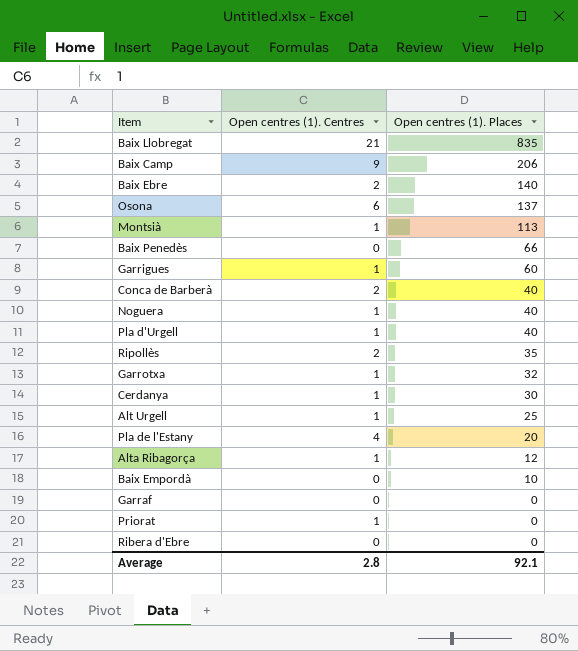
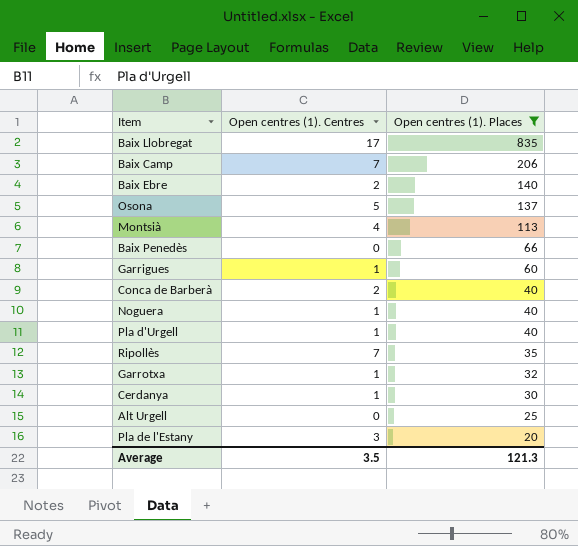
filter: none -> Open centres (1). Places >= 20
Baix Llobregat | Open centres (1). Centres: 21 -> 17
Baix Camp | Open centres (1). Centres: 9 -> 7
Osona | Open centres (1). Centres: 6 -> 5
Montsià | Open centres (1). Centres: 1 -> 4
Ripollès | Open centres (1). Centres: 2 -> 7
Alt Urgell | Open centres (1). Centres: 1 -> 0
Pla de l'Estany | Open centres (1). Centres: 4 -> 3
Average | Open centres (1). Centres: 2.8 -> 3.5
Average | Open centres (1). Places: 92.1 -> 121.3

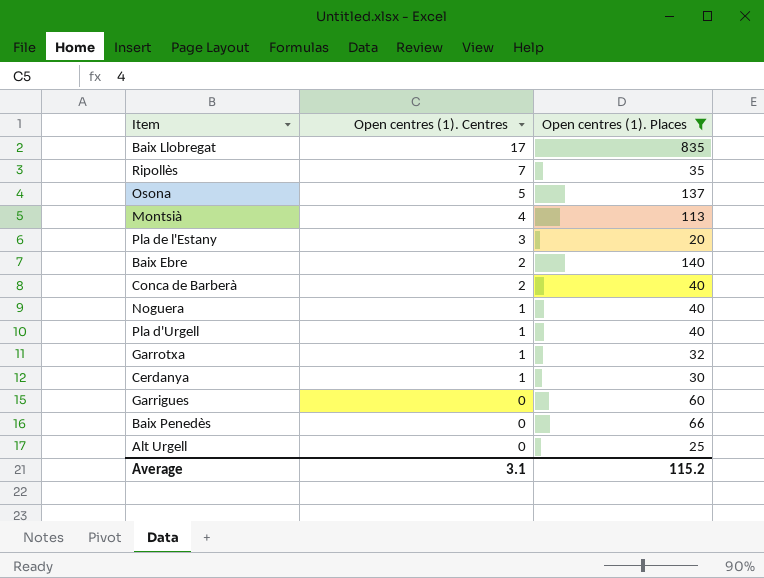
row order: Open centres (1). Places descending -> Open centres (1). Centres descending
row Baix Camp: 7 | 206 -> none
Garrigues | Open centres (1). Centres: 1 -> 0
Average | Open centres (1). Centres: 3.5 -> 3.1
Average | Open centres (1). Places: 121.3 -> 115.2

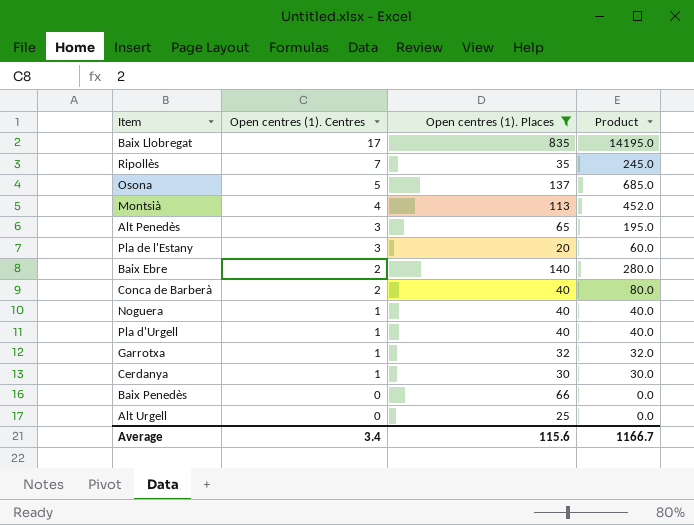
column Product | formula: none -> [Open centres (1). Centres] * [Open centres (1). Places]
row Garrigues: 0 | 60 -> none
row Alt Penedès: none -> 3 | 65 | 195.0
Average | Open centres (1). Centres: 3.1 -> 3.4
Average | Open centres (1). Places: 115.2 -> 115.6

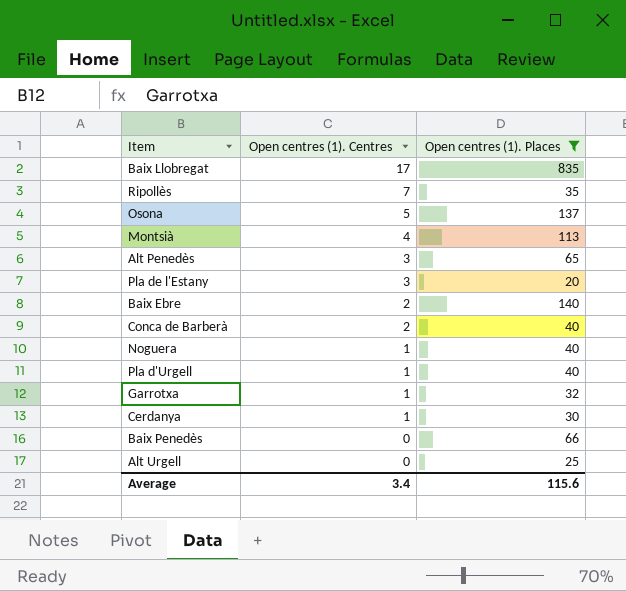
column Product | formula: [Open centres (1). Centres] * [Open centres (1). Places] -> none

